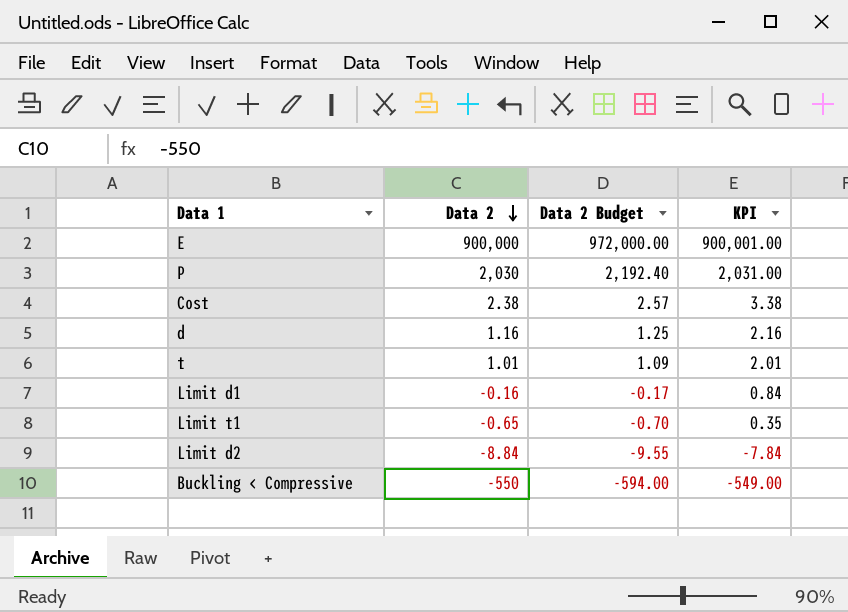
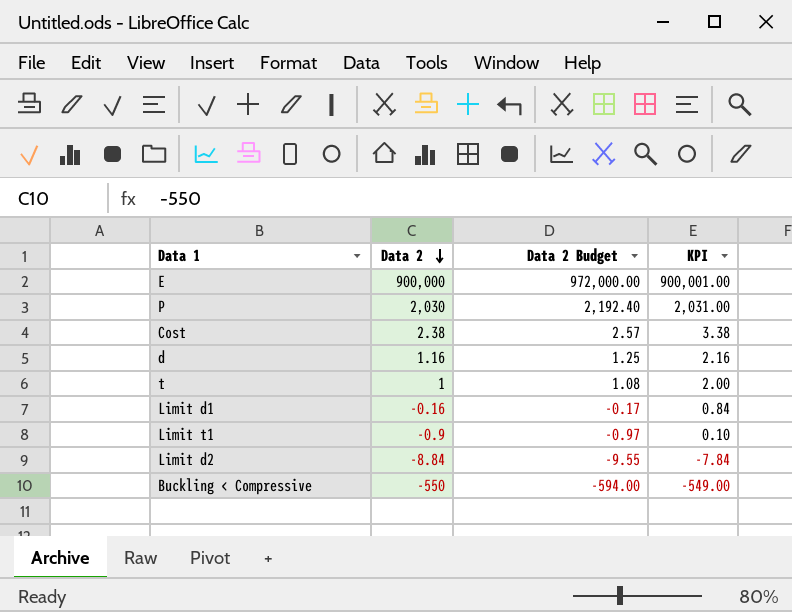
t | Data 2: 1.01 -> 1
t | Data 2 Budget: 1.09 -> 1.08
t | KPI: 2.01 -> 2.00
Limit t1 | Data 2: -0.65 -> -0.9
Limit t1 | Data 2 Budget: -0.70 -> -0.97
Limit t1 | KPI: 0.35 -> 0.10

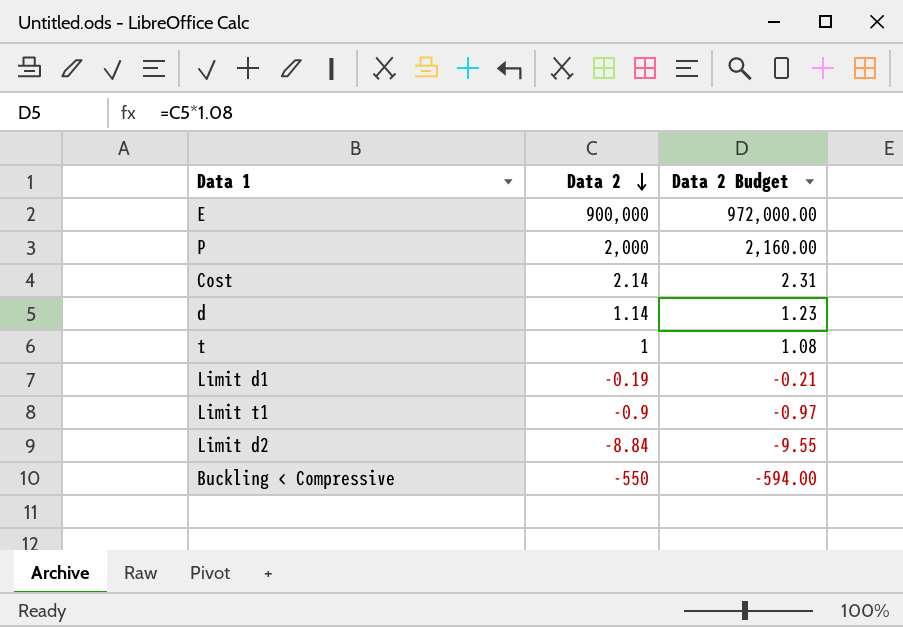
column KPI | formula: [Data 2] + 1 -> none
P | Data 2: 2,030 -> 2,000
P | Data 2 Budget: 2,192.40 -> 2,160.00
Cost | Data 2: 2.38 -> 2.14
Cost | Data 2 Budget: 2.57 -> 2.31
d | Data 2: 1.16 -> 1.14
d | Data 2 Budget: 1.25 -> 1.23
Limit d1 | Data 2: -0.16 -> -0.19
Limit d1 | Data 2 Budget: -0.17 -> -0.21

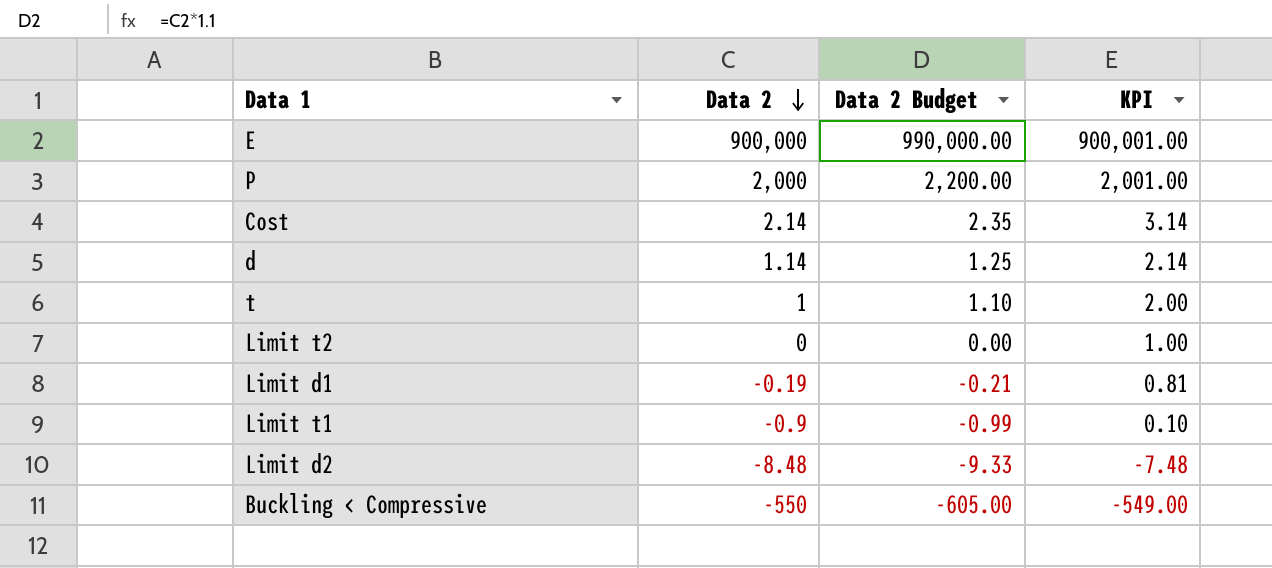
column Data 2 Budget | formula: [Data 2] * 1.08 -> [Data 2] * 1.1
column KPI | formula: none -> [Data 2] + 1
row Limit t2: none -> 0 | 0.00 | 1.00
Limit d2 | Data 2: -8.84 -> -8.48

